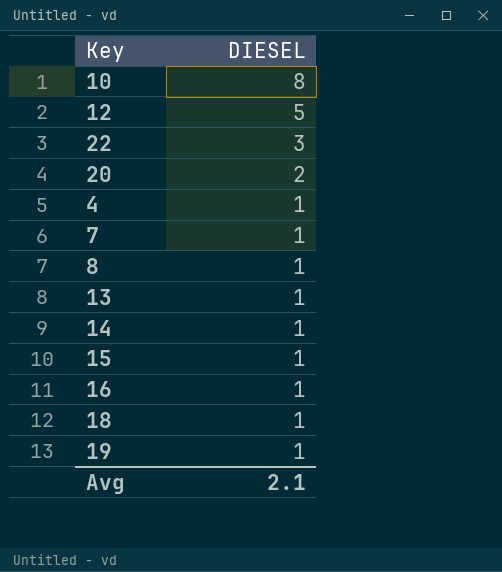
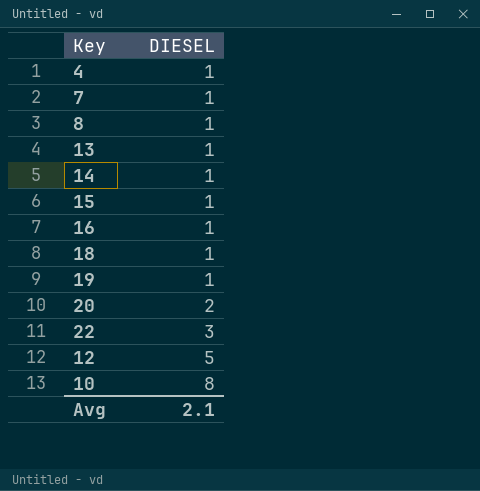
row order: DIESEL descending -> DIESEL ascending

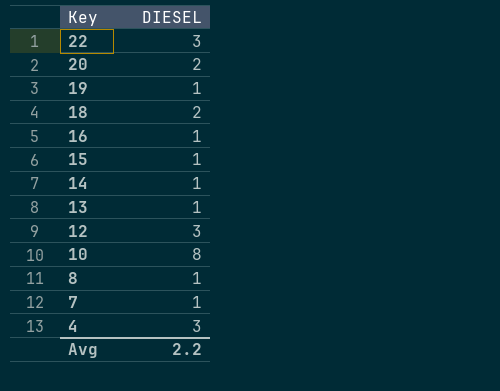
row order: DIESEL ascending -> Key descending
18 | DIESEL: 1 -> 2
12 | DIESEL: 5 -> 3
4 | DIESEL: 1 -> 3
Avg | DIESEL: 2.1 -> 2.2

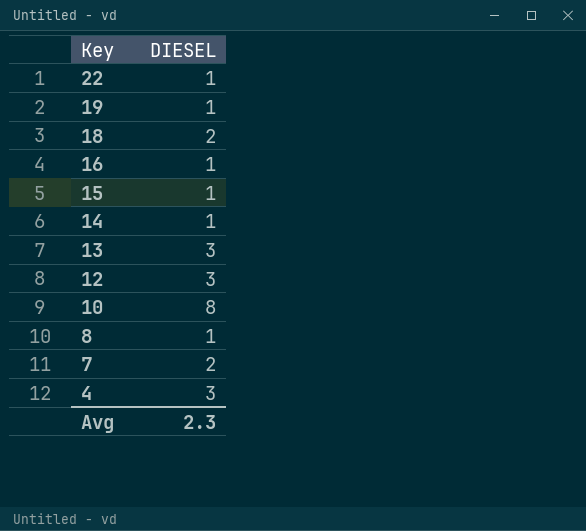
row 20: 2 -> none
22 | DIESEL: 3 -> 1
13 | DIESEL: 1 -> 3
7 | DIESEL: 1 -> 2
Avg | DIESEL: 2.2 -> 2.3

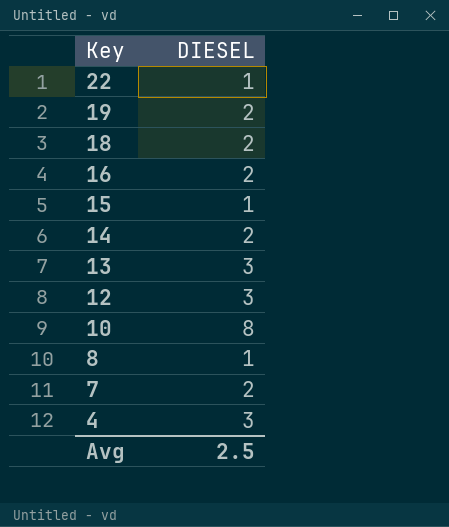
19 | DIESEL: 1 -> 2
16 | DIESEL: 1 -> 2
14 | DIESEL: 1 -> 2
Avg | DIESEL: 2.3 -> 2.5

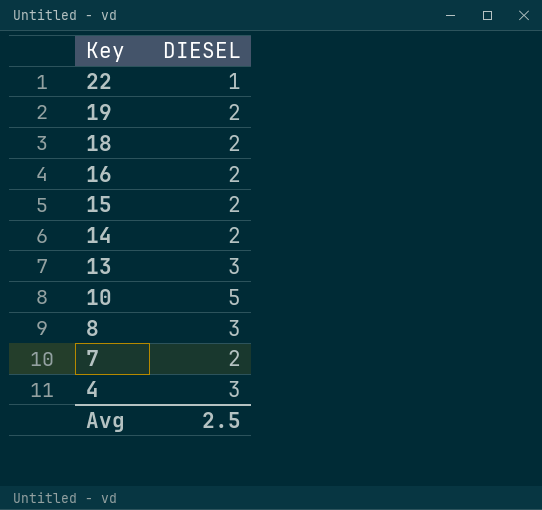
row 12: 3 -> none
15 | DIESEL: 1 -> 2
10 | DIESEL: 8 -> 5
8 | DIESEL: 1 -> 3

